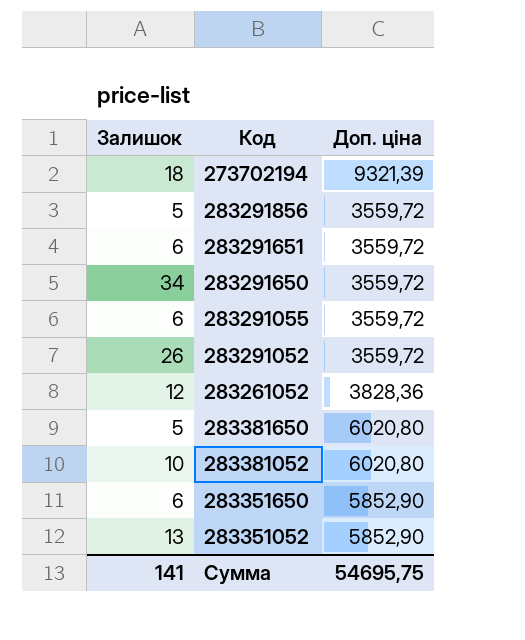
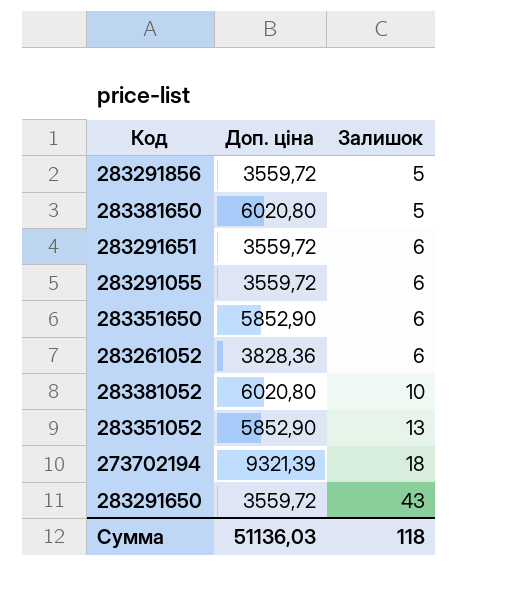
row order: none -> Залишок ascending
column Залишок | position: 1 -> 3
row 283291052: 26 | 3559,72 -> none
283261052 | Залишок: 12 -> 6
283291650 | Залишок: 34 -> 43
Сумма | Доп. ціна: 54695,75 -> 51136,03
Сумма | Залишок: 141 -> 118

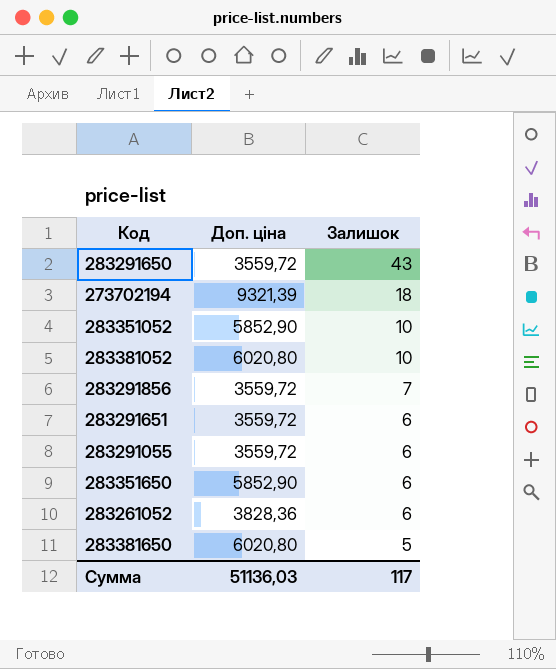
row order: Залишок ascending -> Залишок descending
283351052 | Залишок: 13 -> 10
283291856 | Залишок: 5 -> 7
Сумма | Залишок: 118 -> 117

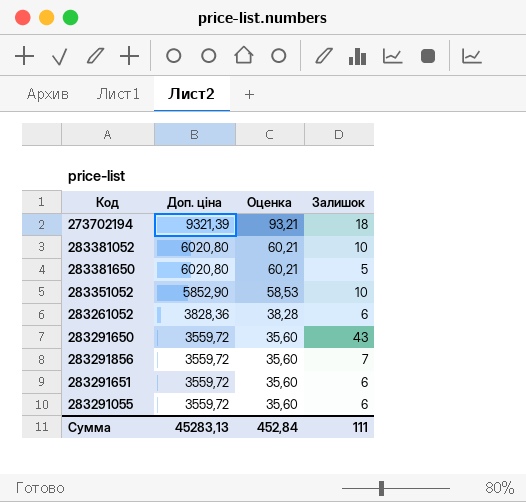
row order: Залишок descending -> Доп. ціна descending
column Оценка | formula: none -> [Доп. ціна] * 0,01
row 283351650: 5852,90 | 6 -> none
Сумма | Доп. ціна: 51136,03 -> 45283,13
Сумма | Залишок: 117 -> 111

